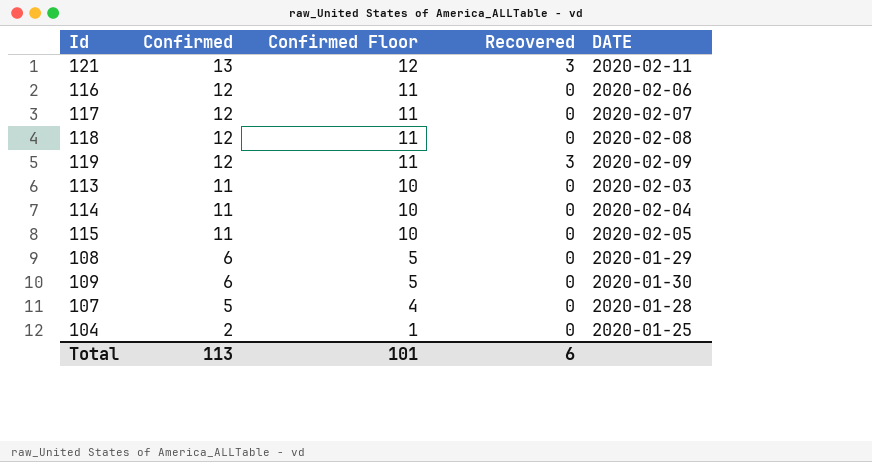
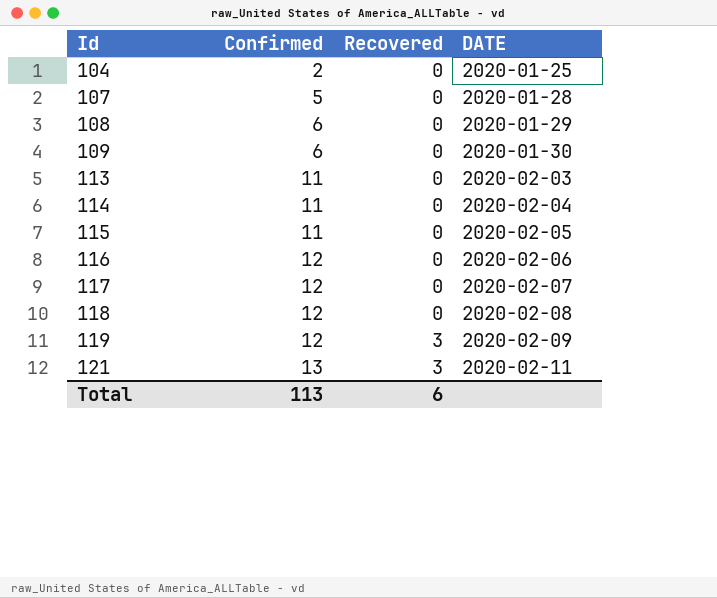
row order: Confirmed descending -> Id ascending
column Confirmed Floor | formula: [Confirmed] - 1 -> none

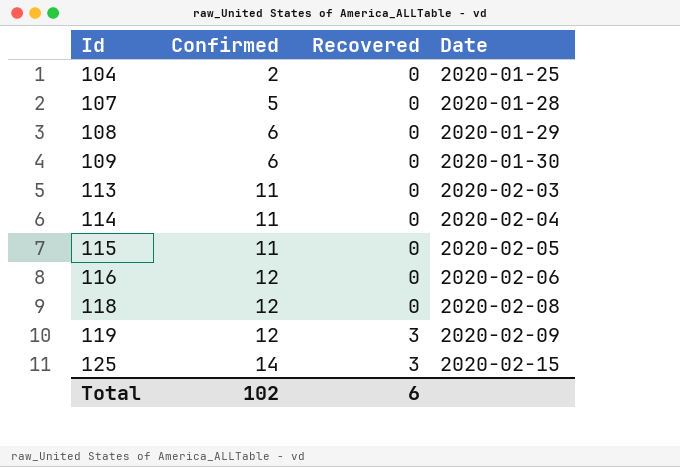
column name: DATE -> Date
row 117: 12 | 0 | 2020-02-07 -> none
row 121: 13 | 3 | 2020-02-11 -> none
row 125: none -> 14 | 3 | 2020-02-15
Total | Confirmed: 113 -> 102

